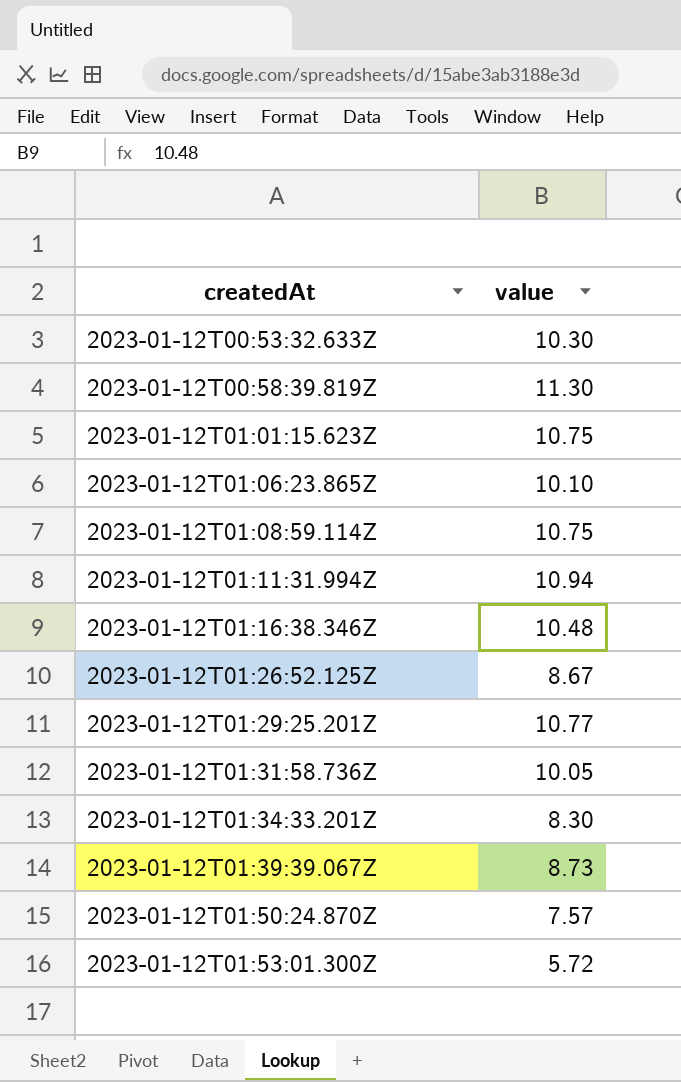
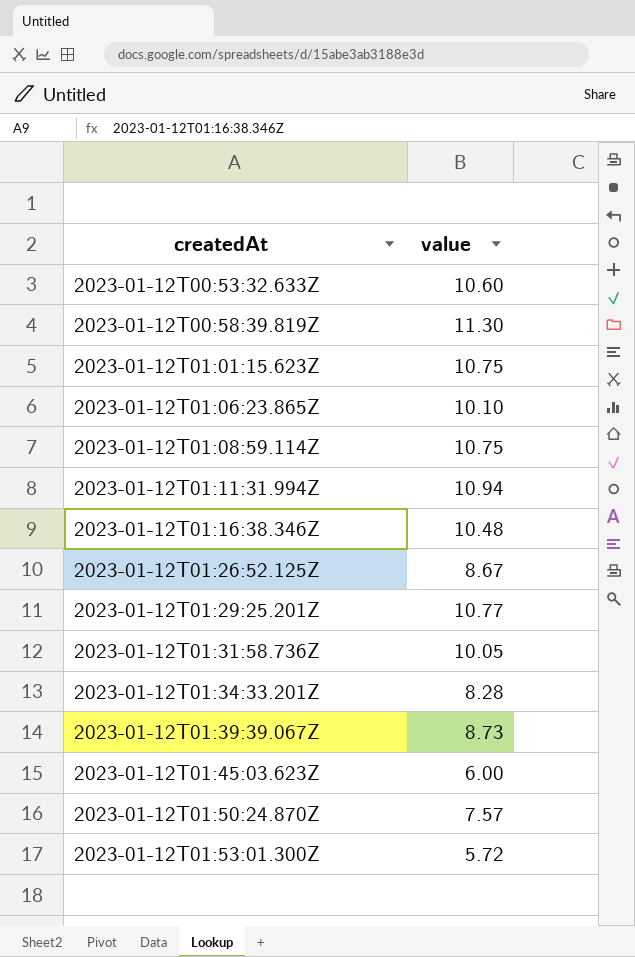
2023-01-12T00:53:32.633Z | value: 10.30 -> 10.60
2023-01-12T01:34:33.201Z | value: 8.30 -> 8.28
row 2023-01-12T01:45:03.623Z: none -> 6.00

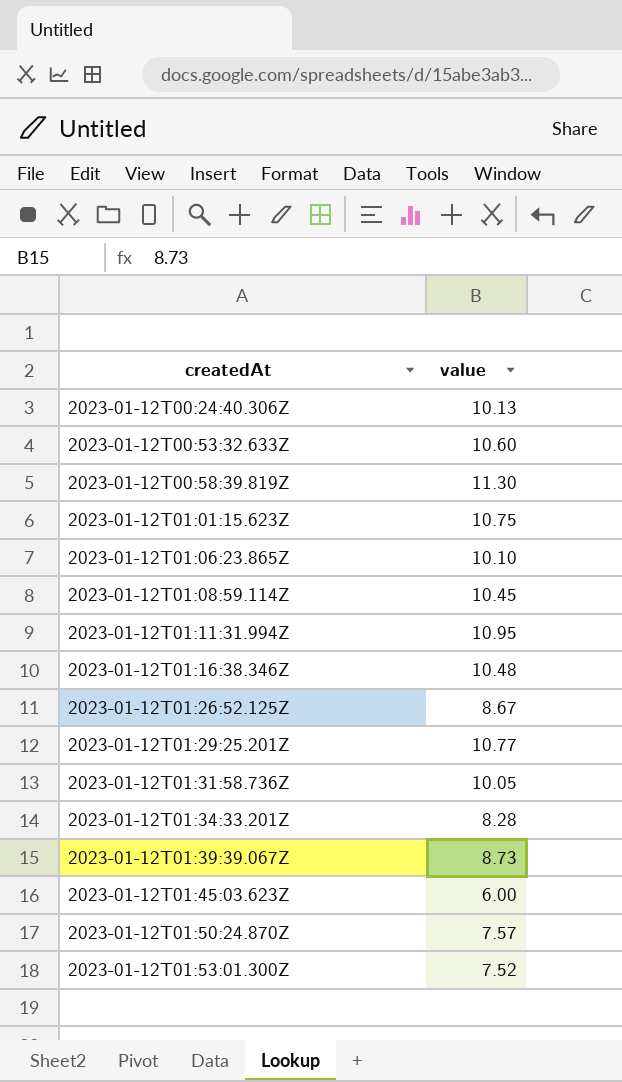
row 2023-01-12T00:24:40.306Z: none -> 10.13
2023-01-12T01:08:59.114Z | value: 10.75 -> 10.45
2023-01-12T01:11:31.994Z | value: 10.94 -> 10.95
2023-01-12T01:53:01.300Z | value: 5.72 -> 7.52

